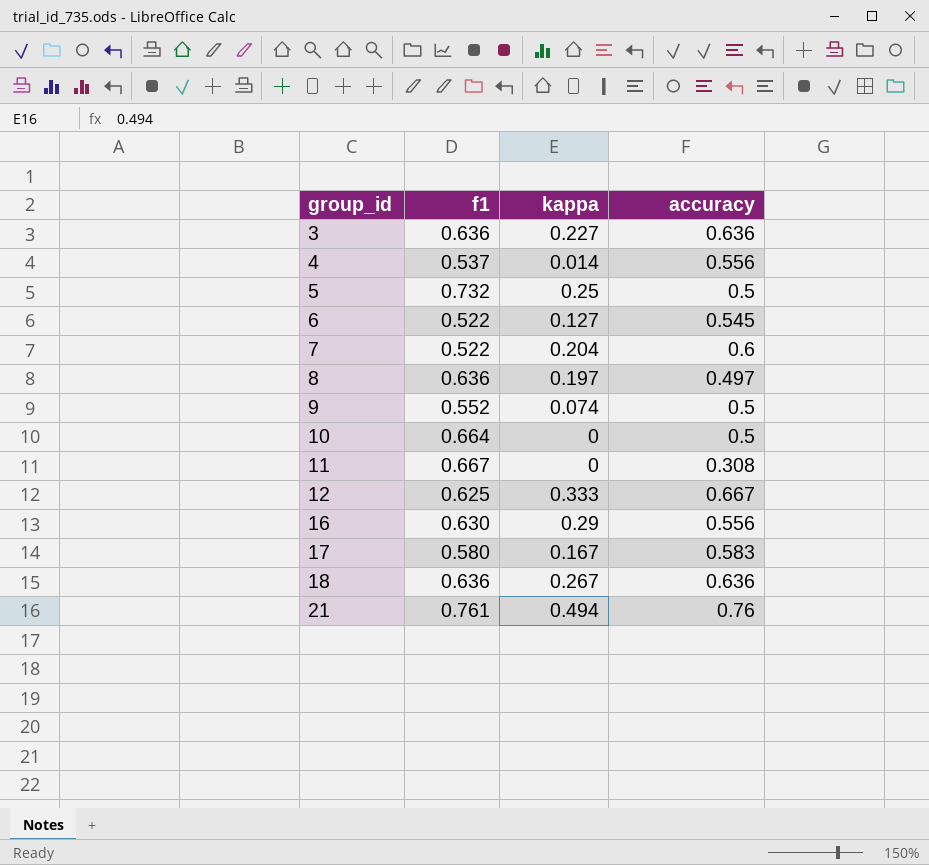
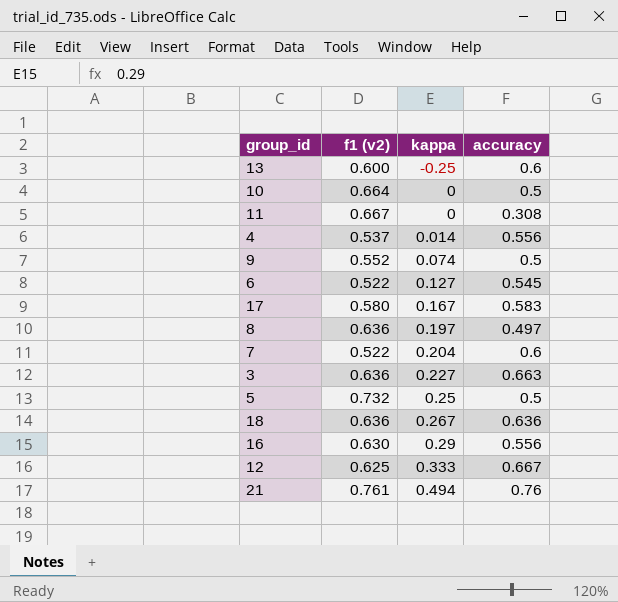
row order: group_id ascending -> kappa ascending
column name: f1 -> f1 (v2)
row 13: none -> 0.600 | -0.25 | 0.6
3 | accuracy: 0.636 -> 0.663

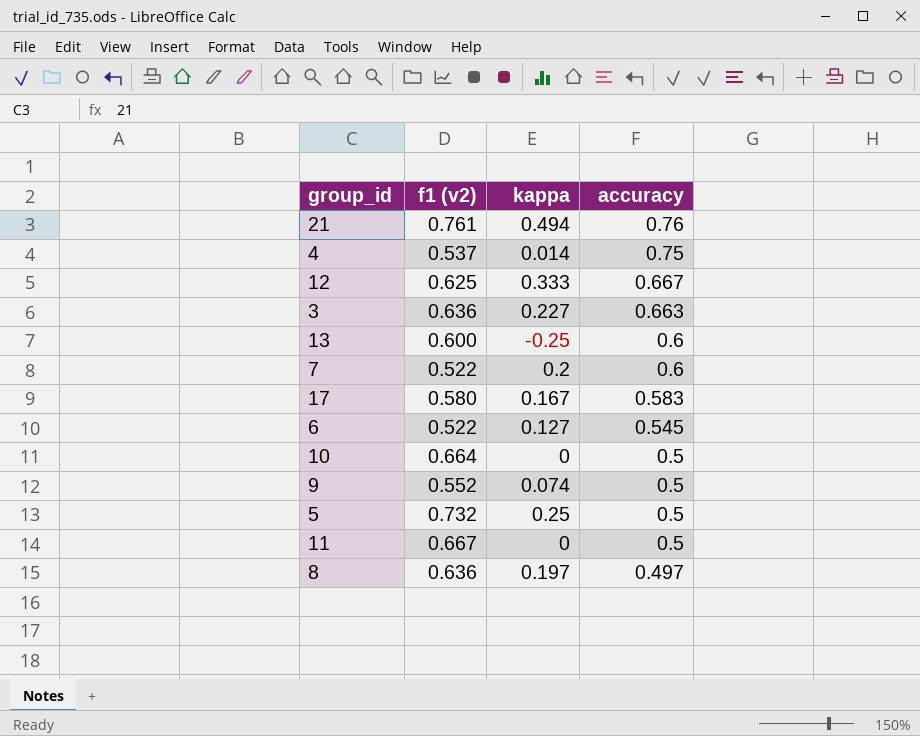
row order: kappa ascending -> accuracy descending
row 18: 0.636 | 0.267 | 0.636 -> none
row 16: 0.630 | 0.29 | 0.556 -> none
4 | accuracy: 0.556 -> 0.75
7 | kappa: 0.204 -> 0.2
11 | accuracy: 0.308 -> 0.5

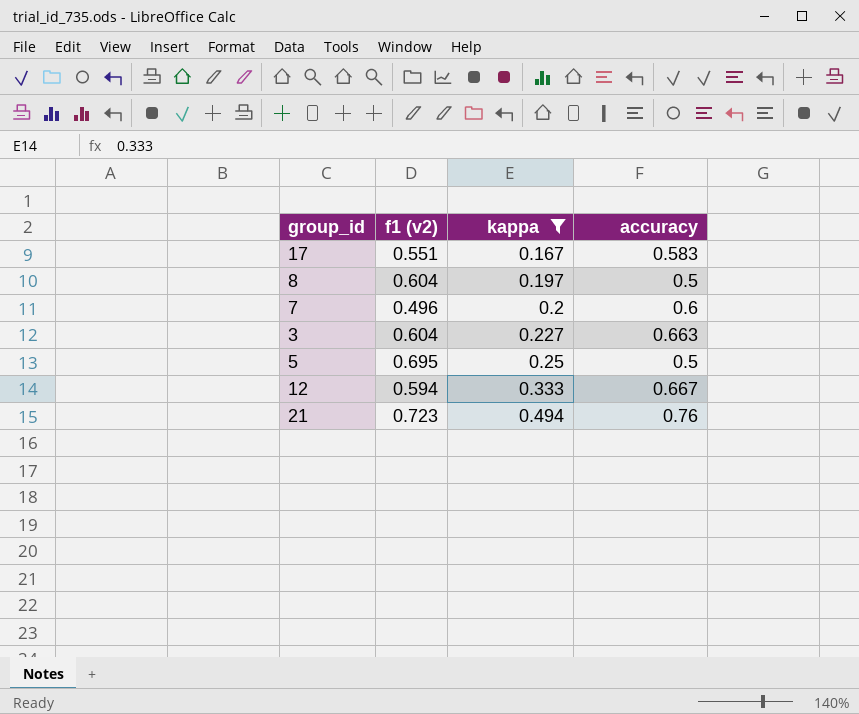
filter: none -> kappa >= 0.167
row order: accuracy descending -> kappa ascending
17 | f1 (v2): 0.580 -> 0.551
8 | f1 (v2): 0.636 -> 0.604
8 | accuracy: 0.497 -> 0.5
7 | f1 (v2): 0.522 -> 0.496
3 | f1 (v2): 0.636 -> 0.604
5 | f1 (v2): 0.732 -> 0.695
12 | f1 (v2): 0.625 -> 0.594
21 | f1 (v2): 0.761 -> 0.723

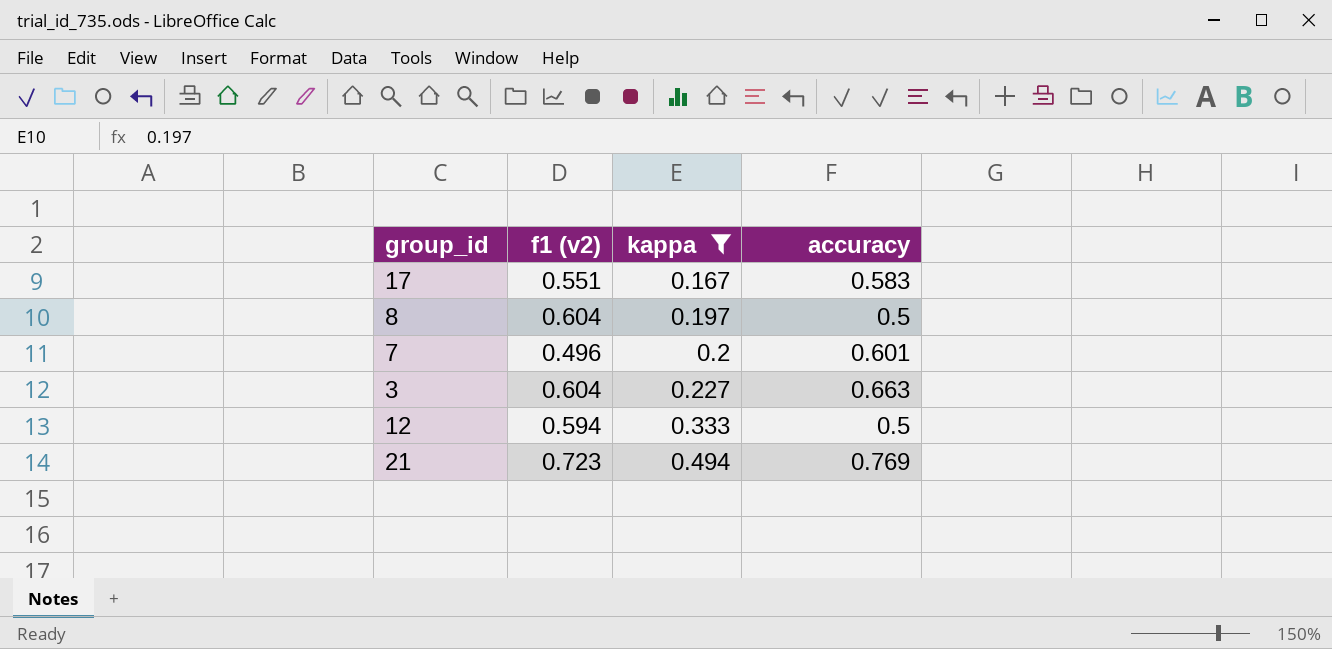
row 5: 0.695 | 0.25 | 0.5 -> none
7 | accuracy: 0.6 -> 0.601
12 | accuracy: 0.667 -> 0.5
21 | accuracy: 0.76 -> 0.769

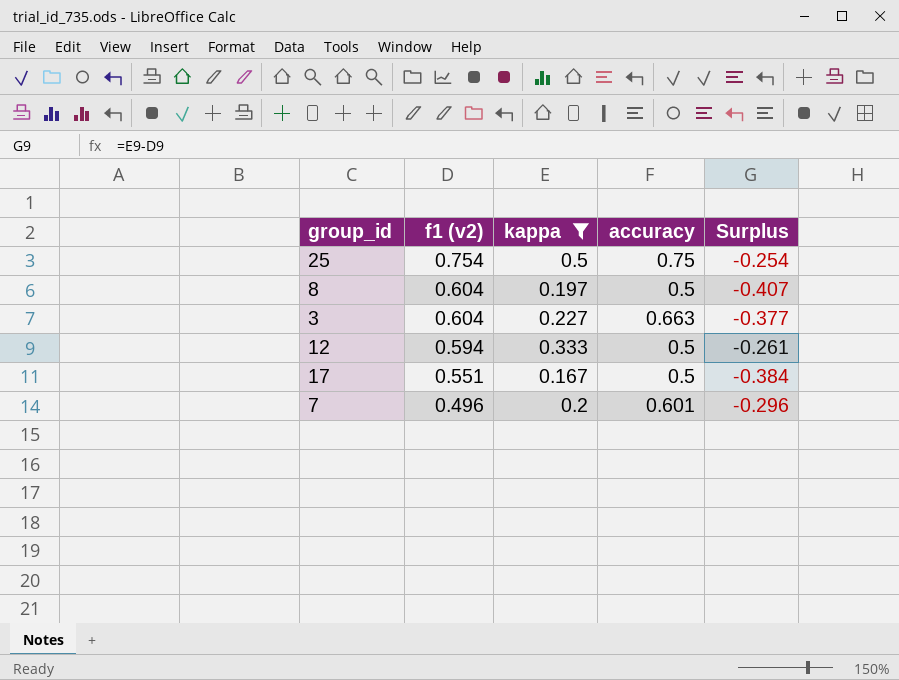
row order: kappa ascending -> f1 (v2) descending
column Surplus | formula: none -> [kappa] - [f1 (v2)]
row 21: 0.723 | 0.494 | 0.769 -> none
row 25: none -> 0.754 | 0.5 | 0.75 | -0.254
17 | accuracy: 0.583 -> 0.5

